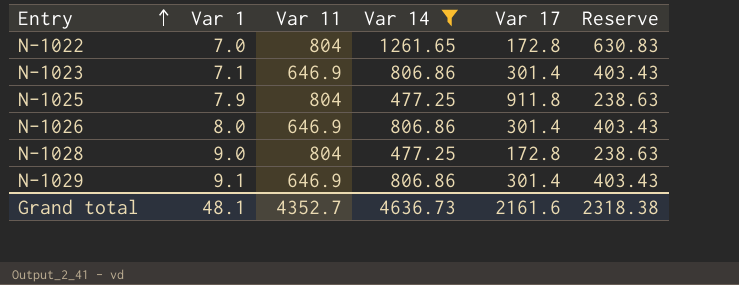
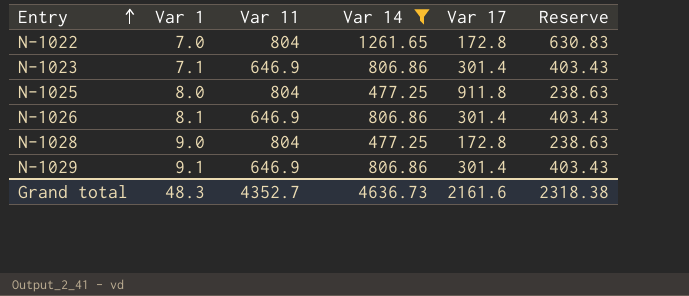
N-1025 | Var 1: 7.9 -> 8.0
N-1026 | Var 1: 8.0 -> 8.1
Grand total | Var 1: 48.1 -> 48.3

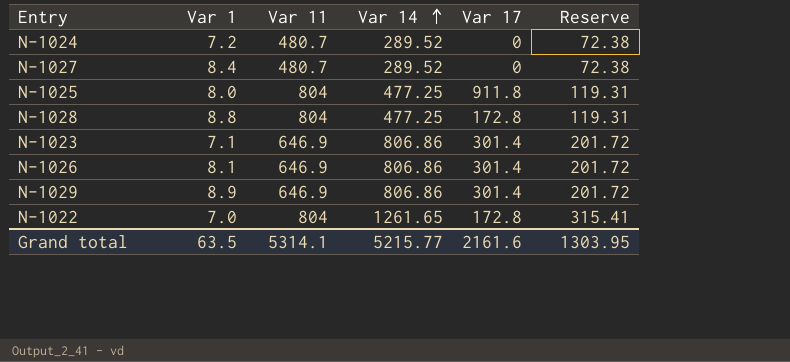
filter: Var 14 != 289.52 -> none
row order: Entry ascending -> Var 14 ascending
column Reserve | formula: [Var 14] * 0.5 -> [Var 14] * 0.25
N-1028 | Var 1: 9.0 -> 8.8
N-1029 | Var 1: 9.1 -> 8.9
Grand total | Var 1: 48.3 -> 63.5
Grand total | Var 11: 4352.7 -> 5314.1
Grand total | Var 14: 4636.73 -> 5215.77
Grand total | Reserve: 2318.38 -> 1303.95

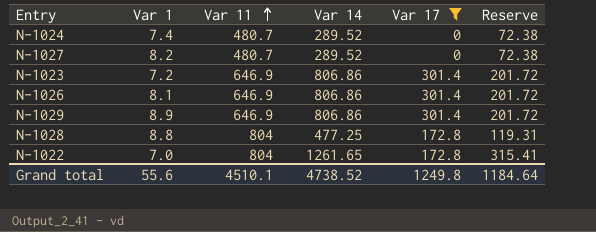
filter: none -> Var 17 != 911.8
row order: Var 14 ascending -> Var 11 ascending
N-1024 | Var 1: 7.2 -> 7.4
N-1027 | Var 1: 8.4 -> 8.2
N-1023 | Var 1: 7.1 -> 7.2
Grand total | Var 1: 63.5 -> 55.6
Grand total | Var 11: 5314.1 -> 4510.1
Grand total | Var 14: 5215.77 -> 4738.52
Grand total | Var 17: 2161.6 -> 1249.8
Grand total | Reserve: 1303.95 -> 1184.64

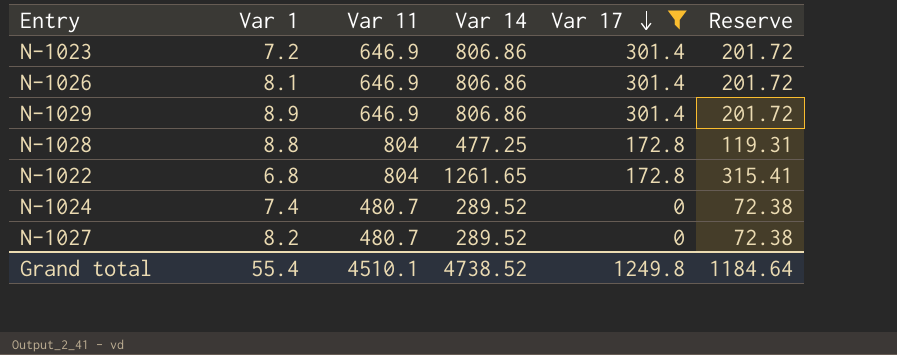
row order: Var 11 ascending -> Var 17 descending
N-1022 | Var 1: 7.0 -> 6.8
Grand total | Var 1: 55.6 -> 55.4

